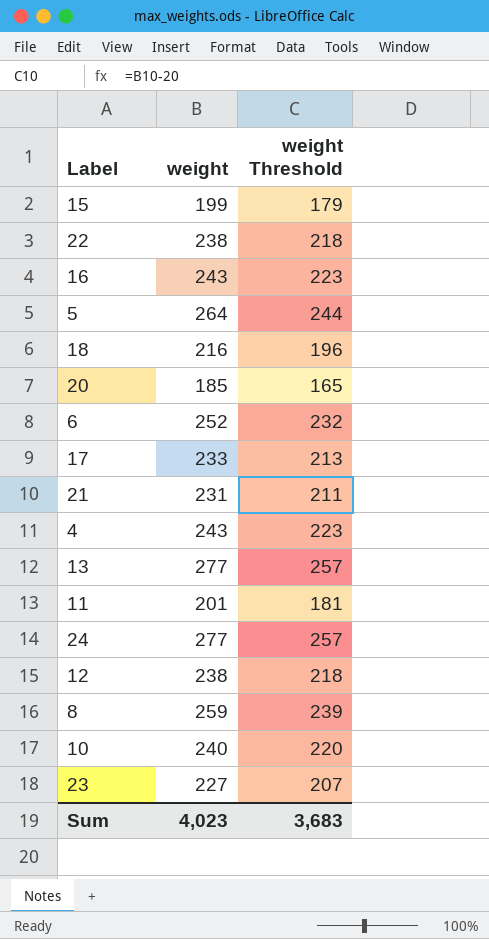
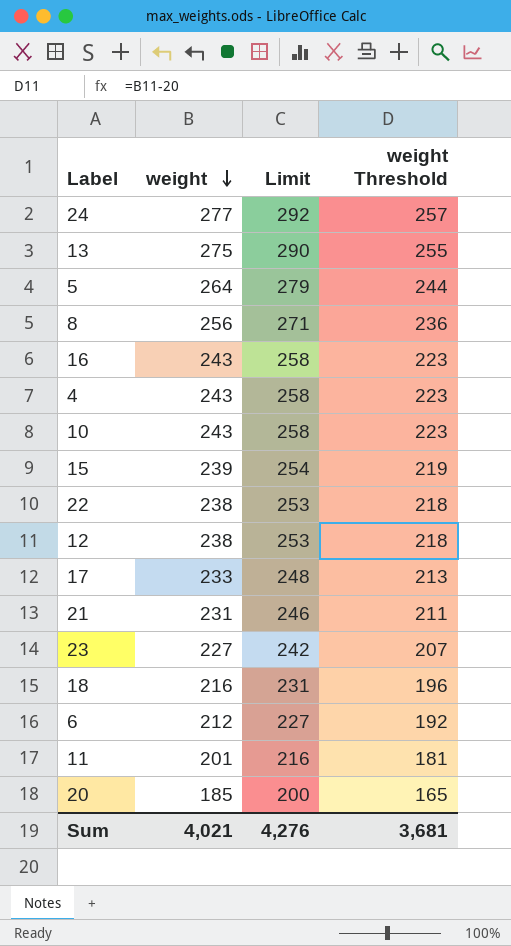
row order: none -> weight descending
column Limit | formula: none -> [weight] + 15
13 | weight: 277 -> 275
13 | weight Threshold: 257 -> 255
8 | weight: 259 -> 256
8 | weight Threshold: 239 -> 236
10 | weight: 240 -> 243
10 | weight Threshold: 220 -> 223
15 | weight: 199 -> 239
15 | weight Threshold: 179 -> 219
6 | weight: 252 -> 212
6 | weight Threshold: 232 -> 192
Sum | weight: 4,023 -> 4,021
Sum | weight Threshold: 3,683 -> 3,681

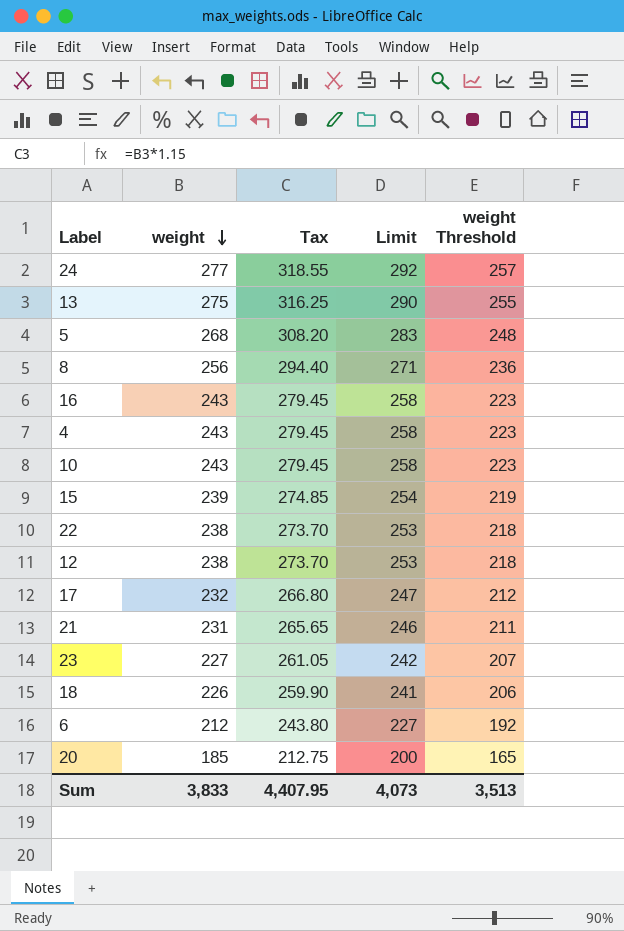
column Tax | formula: none -> [weight] * 1.15
row 11: 201 | 216 | 181 -> none
5 | weight: 264 -> 268
5 | Limit: 279 -> 283
5 | weight Threshold: 244 -> 248
17 | weight: 233 -> 232
17 | Limit: 248 -> 247
17 | weight Threshold: 213 -> 212
18 | weight: 216 -> 226
18 | Limit: 231 -> 241
18 | weight Threshold: 196 -> 206
Sum | weight: 4,021 -> 3,833
Sum | Limit: 4,276 -> 4,073
Sum | weight Threshold: 3,681 -> 3,513

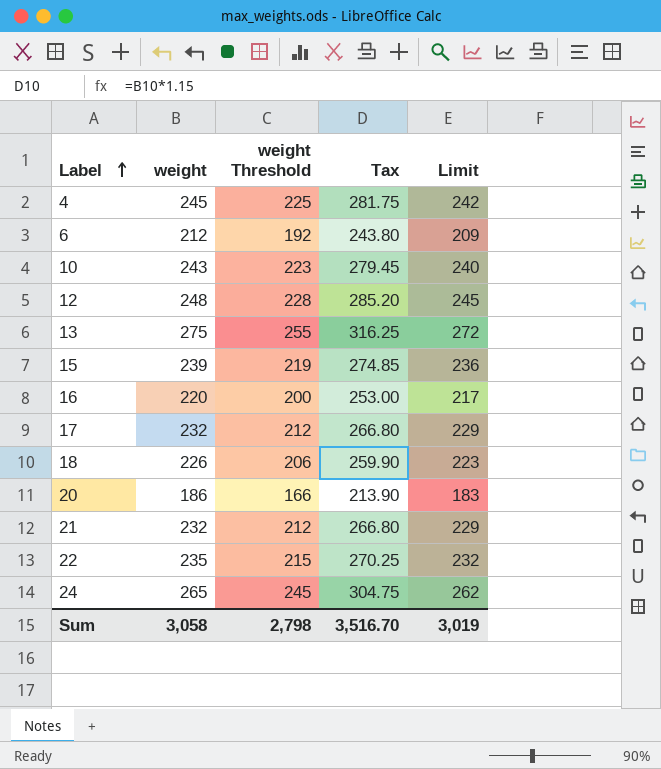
row order: weight descending -> Label ascending
column weight Threshold | position: 5 -> 3
column Limit | formula: [weight] + 15 -> [weight] - 3
row 5: 268 | 308.20 | 283 | 248 -> none
row 8: 256 | 294.40 | 271 | 236 -> none
row 23: 227 | 261.05 | 242 | 207 -> none
4 | weight: 243 -> 245
4 | weight Threshold: 223 -> 225
4 | Tax: 279.45 -> 281.75
12 | weight: 238 -> 248
12 | weight Threshold: 218 -> 228
12 | Tax: 273.70 -> 285.20
16 | weight: 243 -> 220
16 | weight Threshold: 223 -> 200
16 | Tax: 279.45 -> 253.00
20 | weight: 185 -> 186
20 | weight Threshold: 165 -> 166
20 | Tax: 212.75 -> 213.90
21 | weight: 231 -> 232
21 | weight Threshold: 211 -> 212
21 | Tax: 265.65 -> 266.80
22 | weight: 238 -> 235
22 | weight Threshold: 218 -> 215
22 | Tax: 273.70 -> 270.25
24 | weight: 277 -> 265
24 | weight Threshold: 257 -> 245
24 | Tax: 318.55 -> 304.75
Sum | weight: 3,833 -> 3,058
Sum | weight Threshold: 3,513 -> 2,798
Sum | Tax: 4,407.95 -> 3,516.70
Sum | Limit: 4,073 -> 3,019

